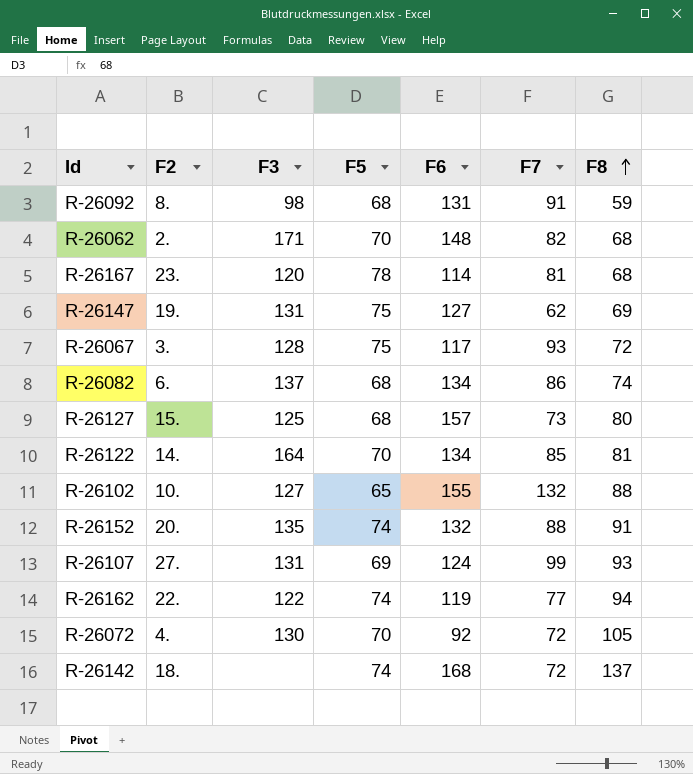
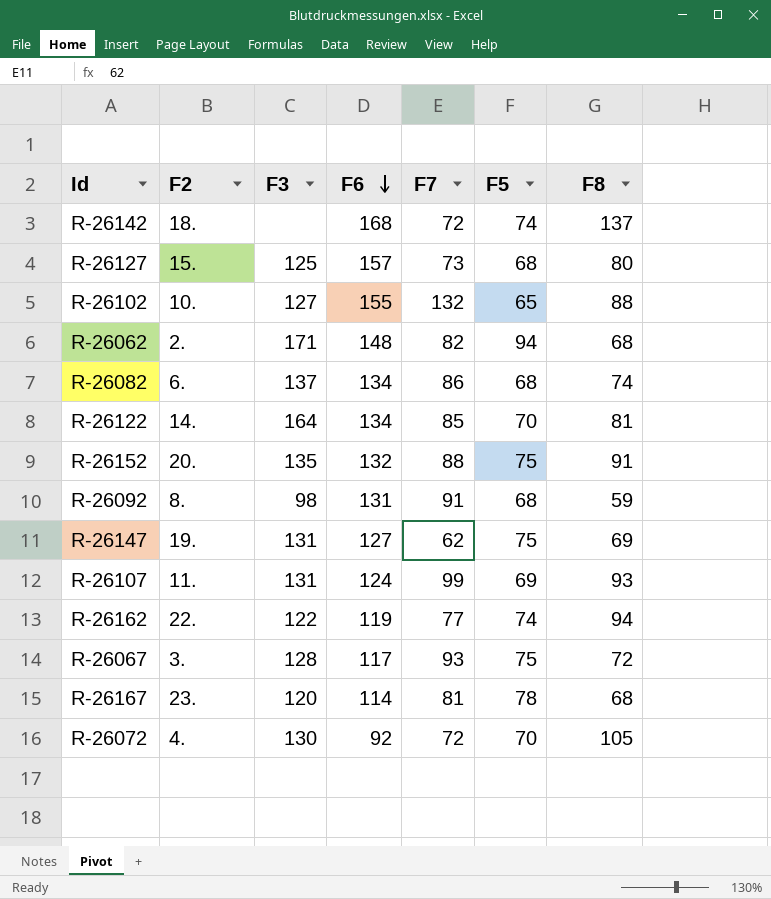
row order: F8 ascending -> F6 descending
column F5 | position: 4 -> 6
R-26062 | F5: 70 -> 94
R-26152 | F5: 74 -> 75
R-26107 | F2: 27. -> 11.

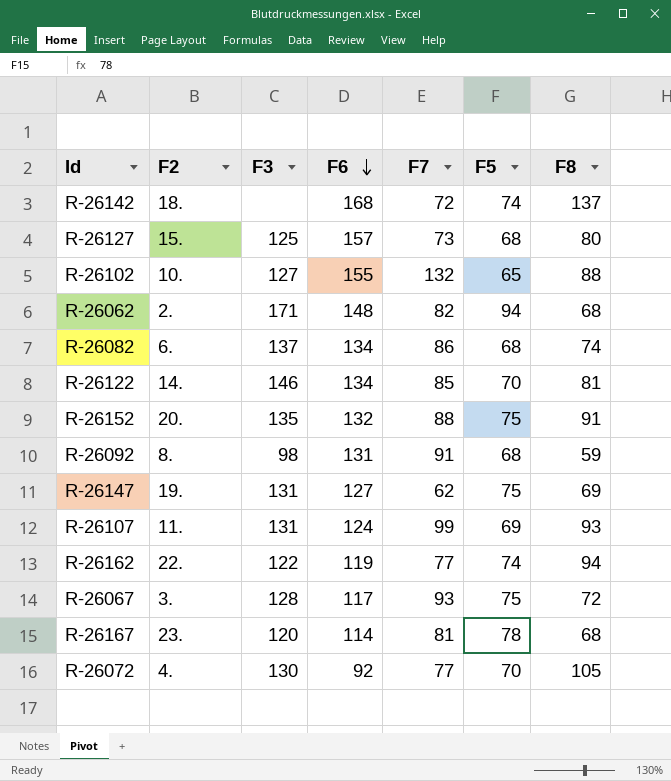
R-26122 | F3: 164 -> 146
R-26072 | F7: 72 -> 77

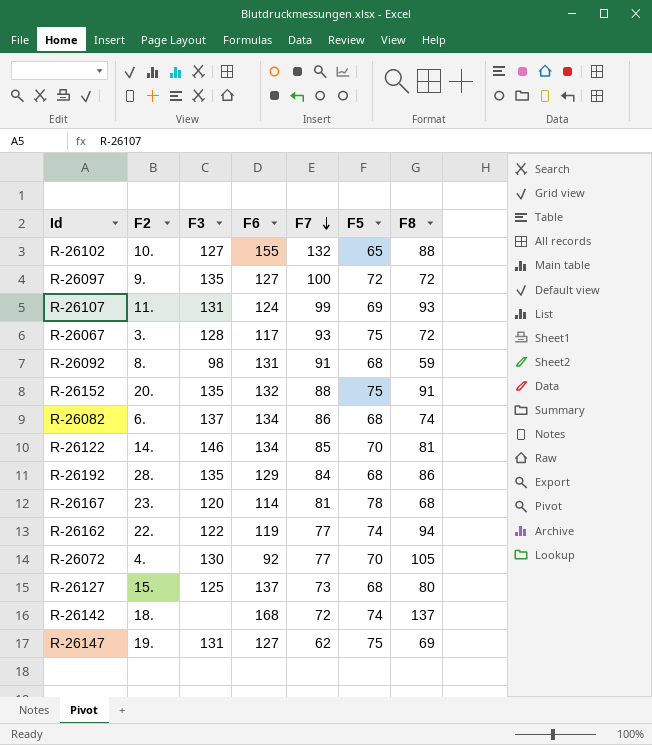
row order: F6 descending -> F7 descending
row R-26062: 2. | 171 | 148 | 82 | 94 | 68 -> none
row R-26097: none -> 9. | 135 | 127 | 100 | 72 | 72
row R-26192: none -> 28. | 135 | 129 | 84 | 68 | 86
R-26127 | F6: 157 -> 137

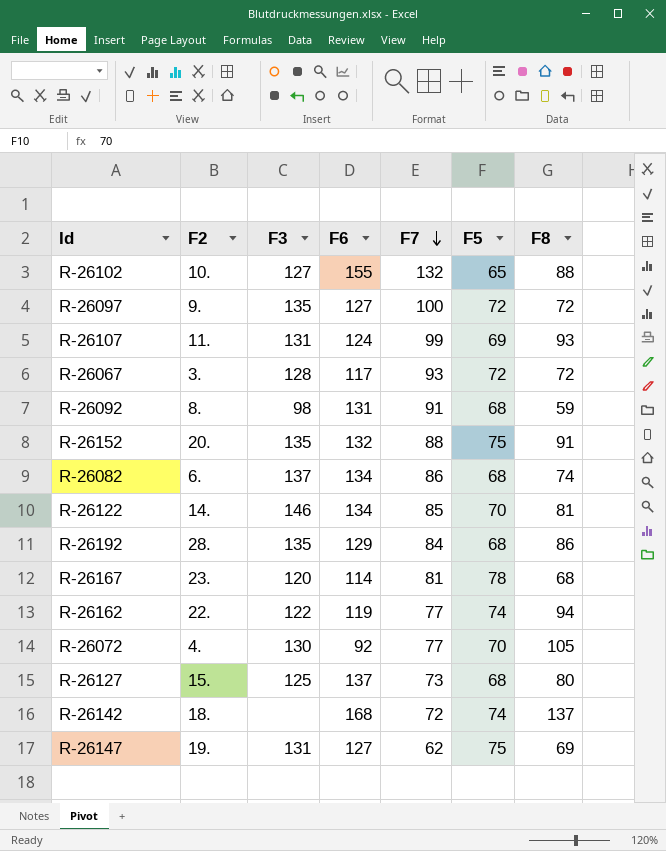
R-26067 | F5: 75 -> 72

